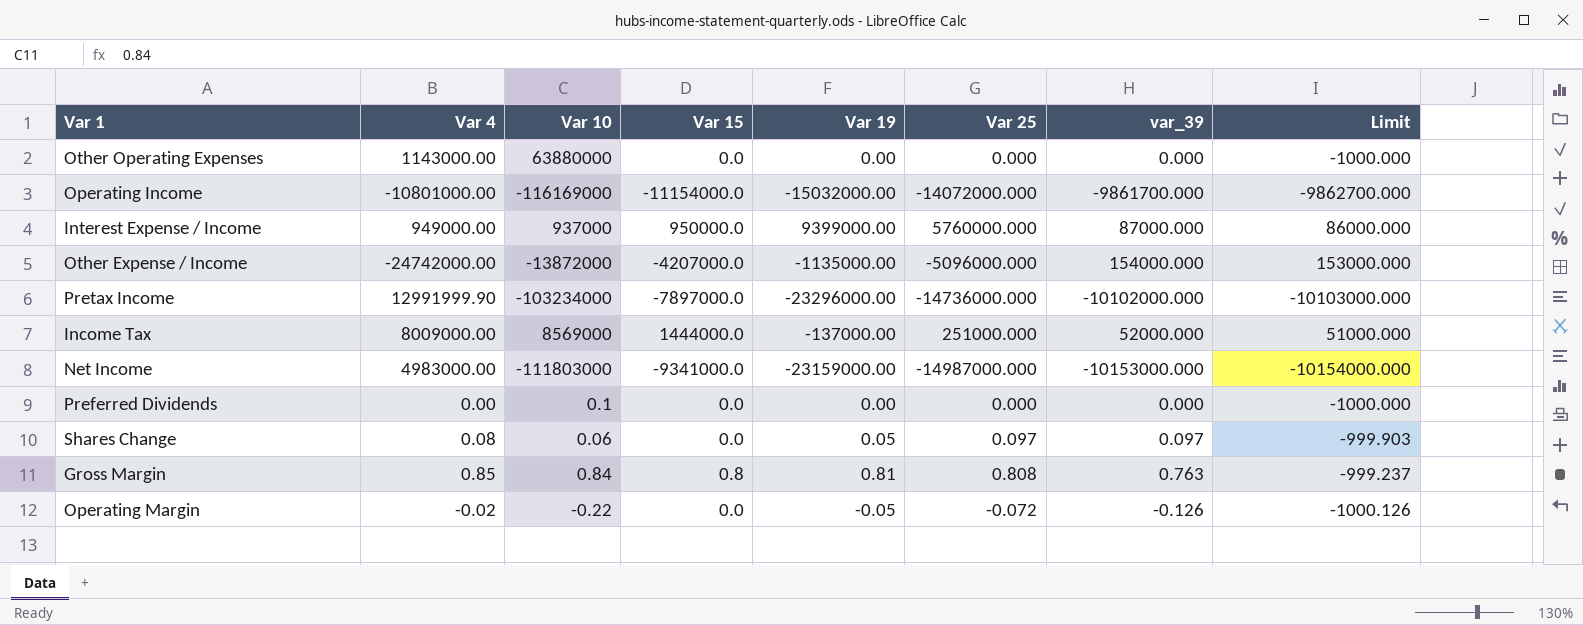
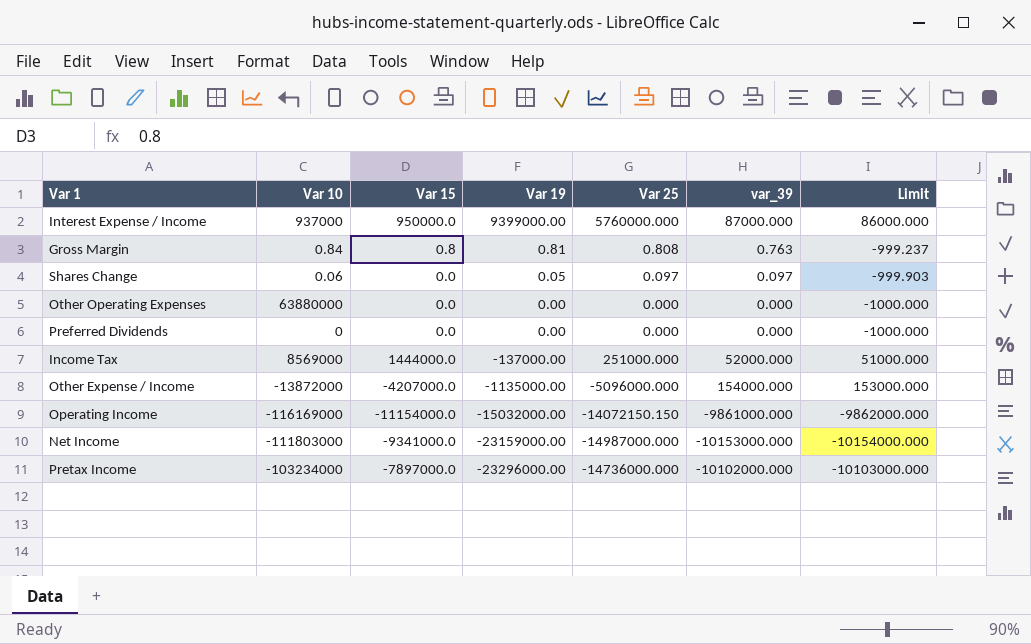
row order: none -> Var 19 descending
column Var 4 | position: 2 -> none
row Operating Margin: -0.02 | -0.22 | 0.0 | -0.05 | -0.072 | -0.126 | -1000.126 -> none
Preferred Dividends | Var 10: 0.1 -> 0
Operating Income | Var 25: -14072000.000 -> -14072150.150
Operating Income | var_39: -9861700.000 -> -9861000.000
Operating Income | Limit: -9862700.000 -> -9862000.000

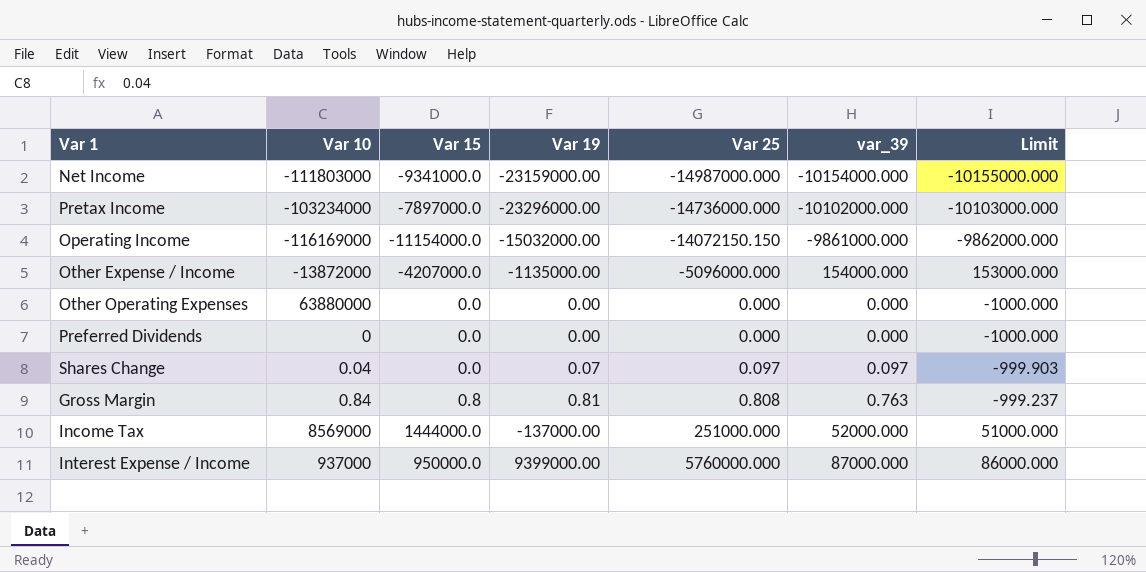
row order: Var 19 descending -> Var 25 ascending
Net Income | var_39: -10153000.000 -> -10154000.000
Net Income | Limit: -10154000.000 -> -10155000.000
Shares Change | Var 10: 0.06 -> 0.04
Shares Change | Var 19: 0.05 -> 0.07

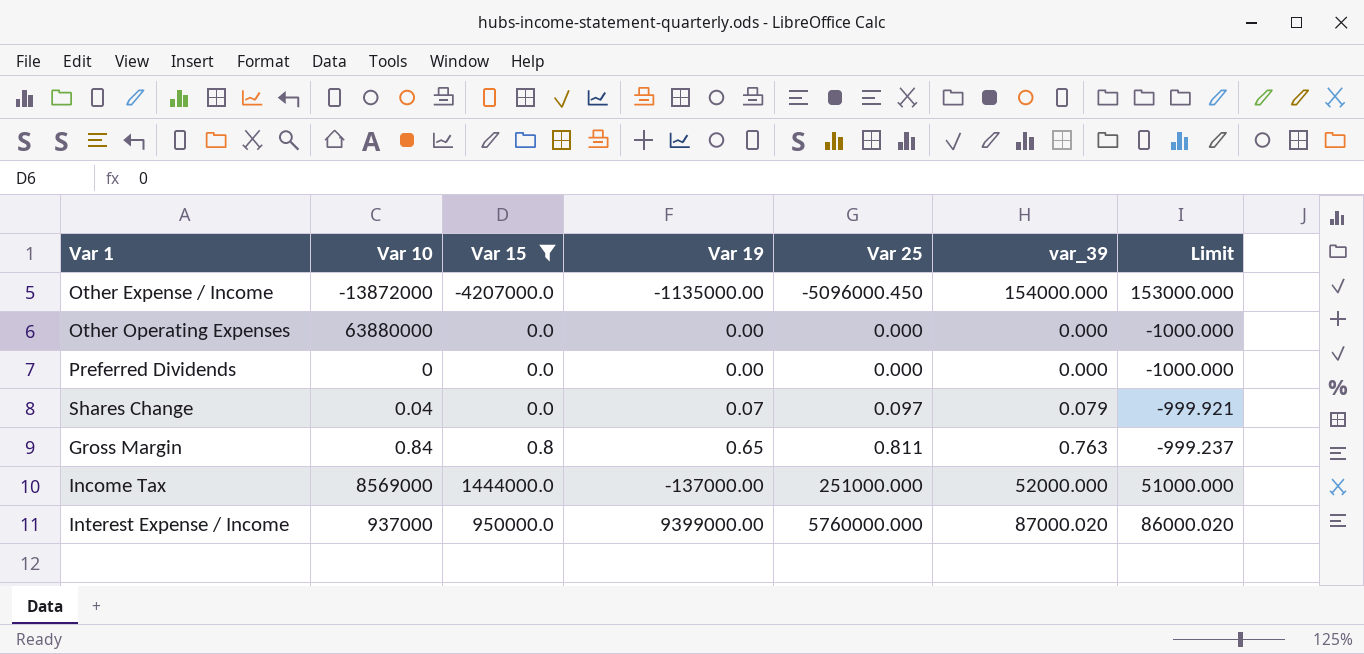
filter: none -> Var 15 >= -4207000.0
Other Expense / Income | Var 25: -5096000.000 -> -5096000.450
Shares Change | var_39: 0.097 -> 0.079
Shares Change | Limit: -999.903 -> -999.921
Gross Margin | Var 19: 0.81 -> 0.65
Gross Margin | Var 25: 0.808 -> 0.811
Interest Expense / Income | var_39: 87000.000 -> 87000.020
Interest Expense / Income | Limit: 86000.000 -> 86000.020

